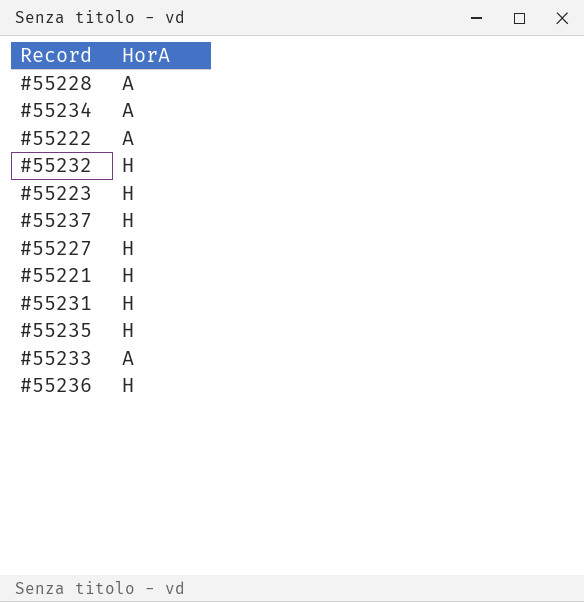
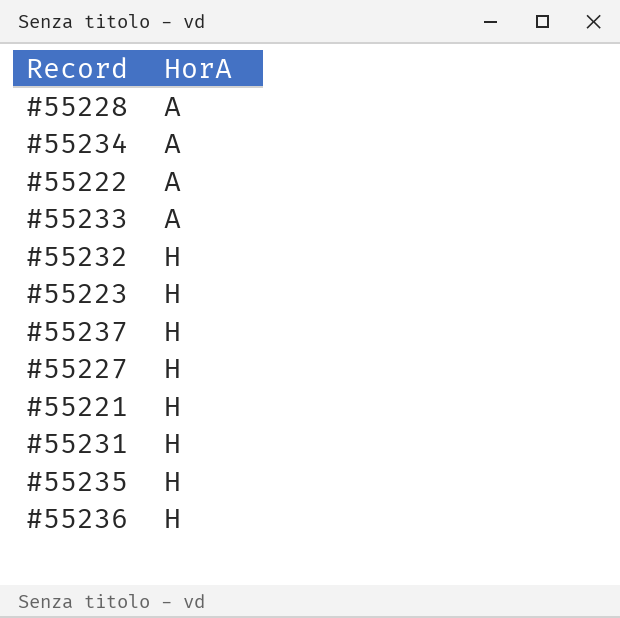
row order: none -> HorA ascending

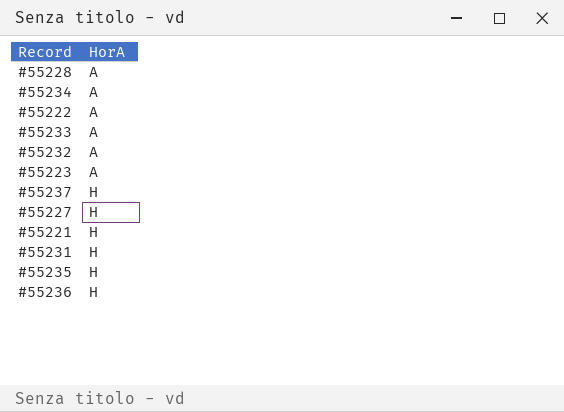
#55232 | HorA: H -> A
#55223 | HorA: H -> A

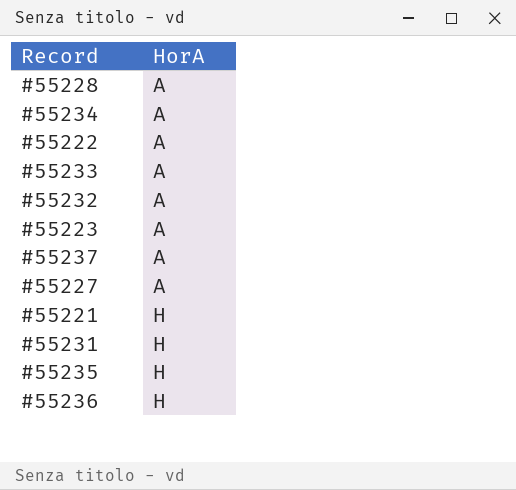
#55237 | HorA: H -> A
#55227 | HorA: H -> A

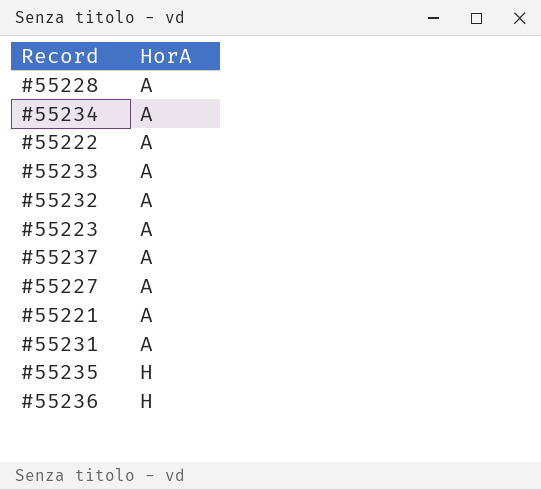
#55221 | HorA: H -> A
#55231 | HorA: H -> A

